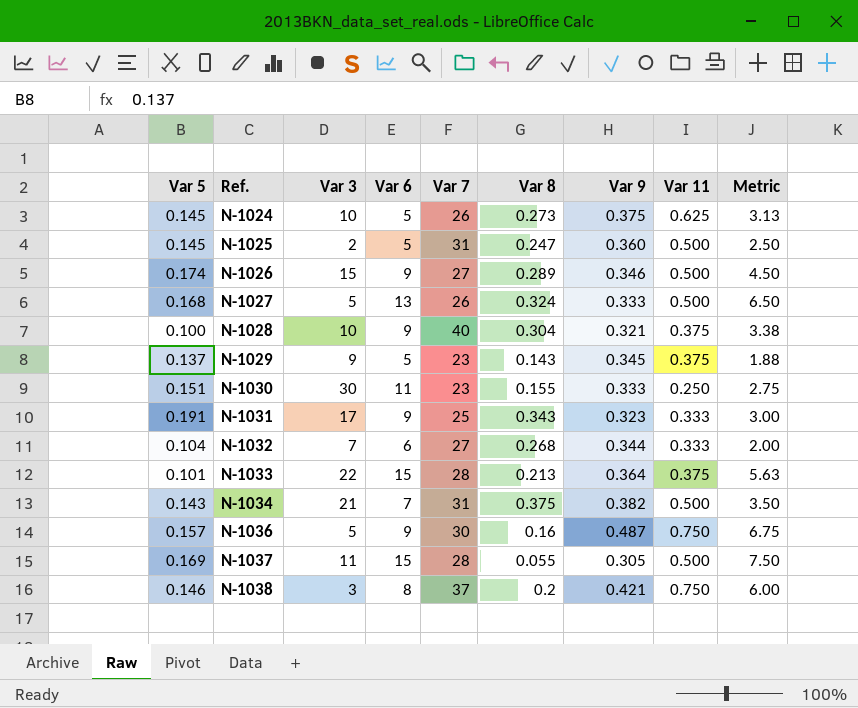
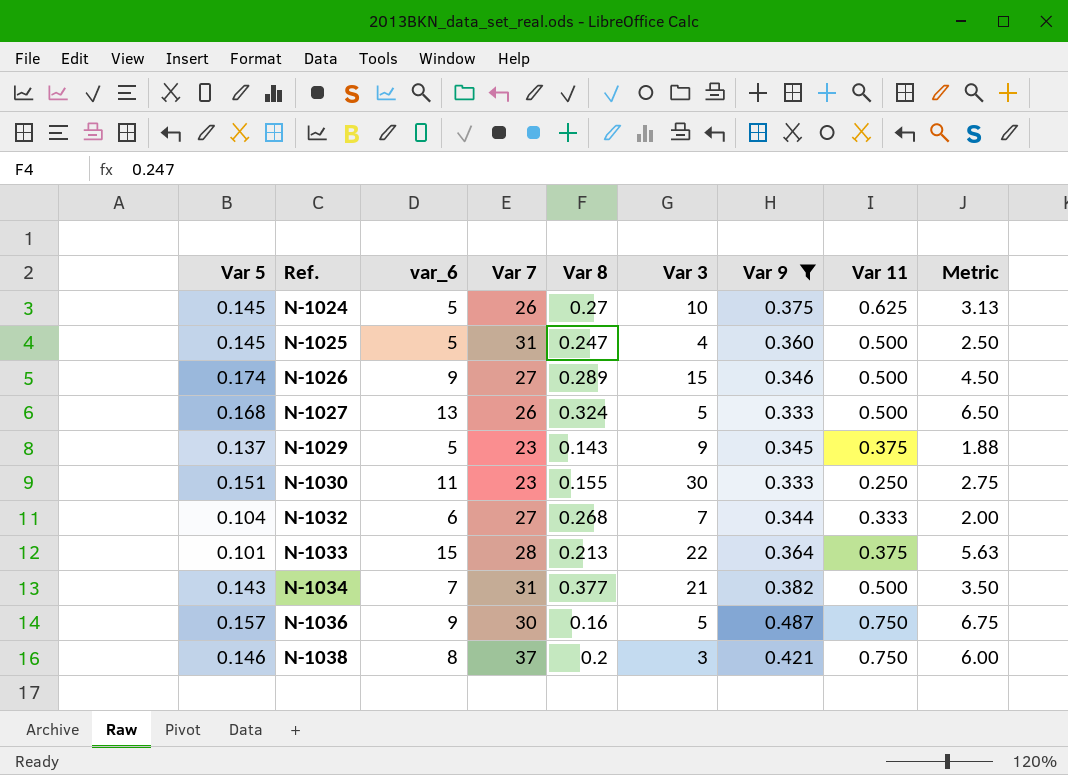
filter: none -> Var 9 >= 0.333
column name: Var 6 -> var_6
column Var 3 | position: 3 -> 6
N-1024 | Var 8: 0.273 -> 0.27
N-1025 | Var 3: 2 -> 4
N-1034 | Var 8: 0.375 -> 0.377

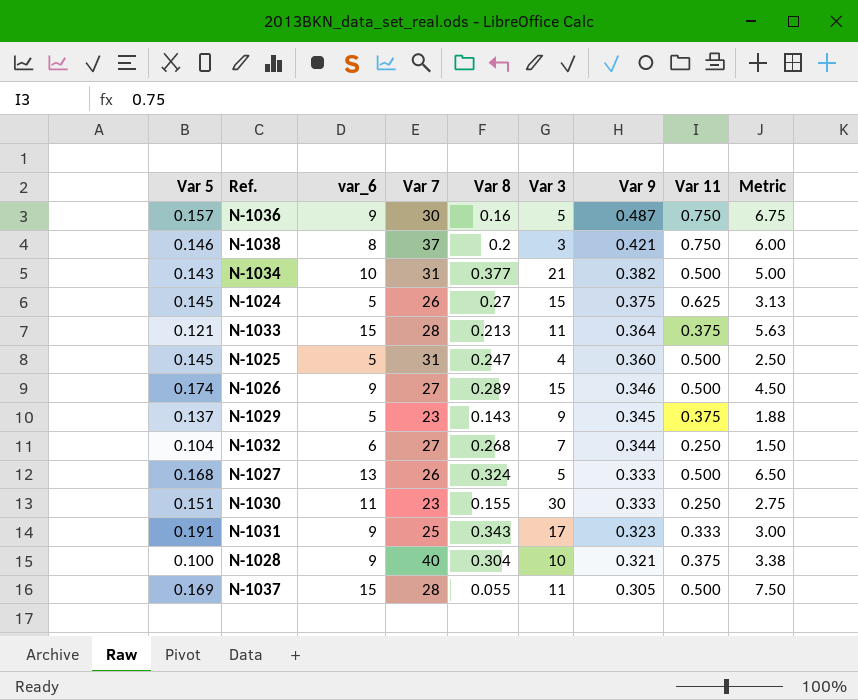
filter: Var 9 >= 0.333 -> none
row order: Ref. ascending -> Var 9 descending
N-1034 | var_6: 7 -> 10
N-1034 | Metric: 3.50 -> 5.00
N-1024 | Var 3: 10 -> 15
N-1033 | Var 5: 0.101 -> 0.121
N-1033 | Var 3: 22 -> 11
N-1032 | Var 11: 0.333 -> 0.250
N-1032 | Metric: 2.00 -> 1.50

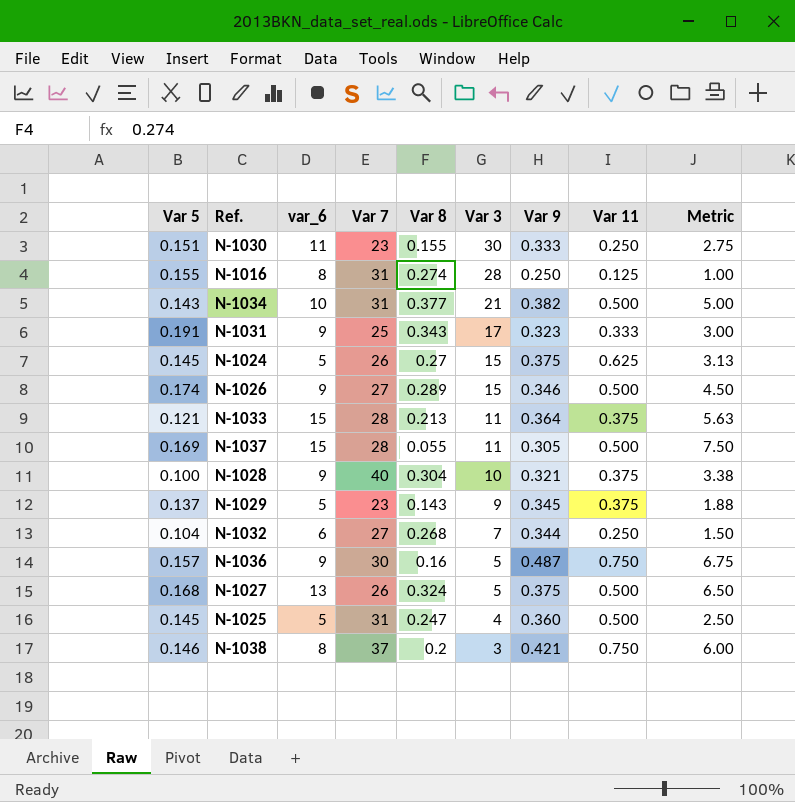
row order: Var 9 descending -> Var 3 descending
row N-1016: none -> 0.155 | 8 | 31 | 0.274 | 28 | 0.250 | 0.125 | 1.00
N-1027 | Var 9: 0.333 -> 0.375

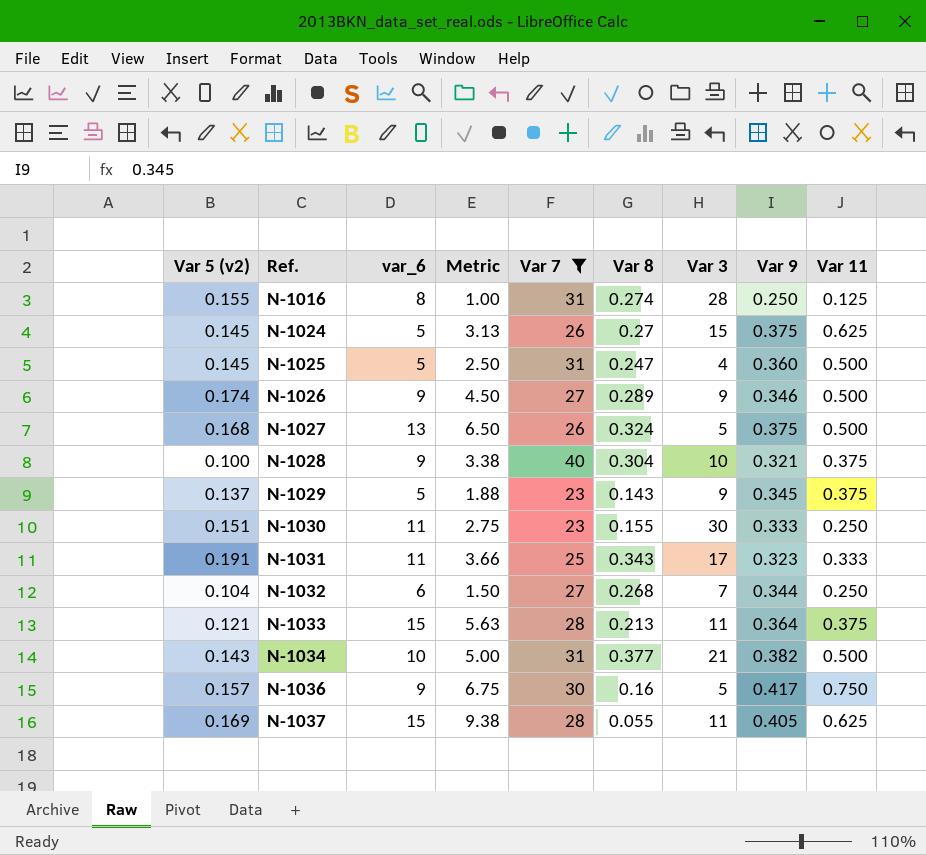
filter: none -> Var 7 != 37
row order: Var 3 descending -> Ref. ascending
column name: Var 5 -> Var 5 (v2)
column Metric | position: 9 -> 4
N-1026 | Var 3: 15 -> 9
N-1031 | var_6: 9 -> 11
N-1031 | Metric: 3.00 -> 3.66
N-1036 | Var 9: 0.487 -> 0.417
N-1037 | Metric: 7.50 -> 9.38
N-1037 | Var 9: 0.305 -> 0.405
N-1037 | Var 11: 0.500 -> 0.625

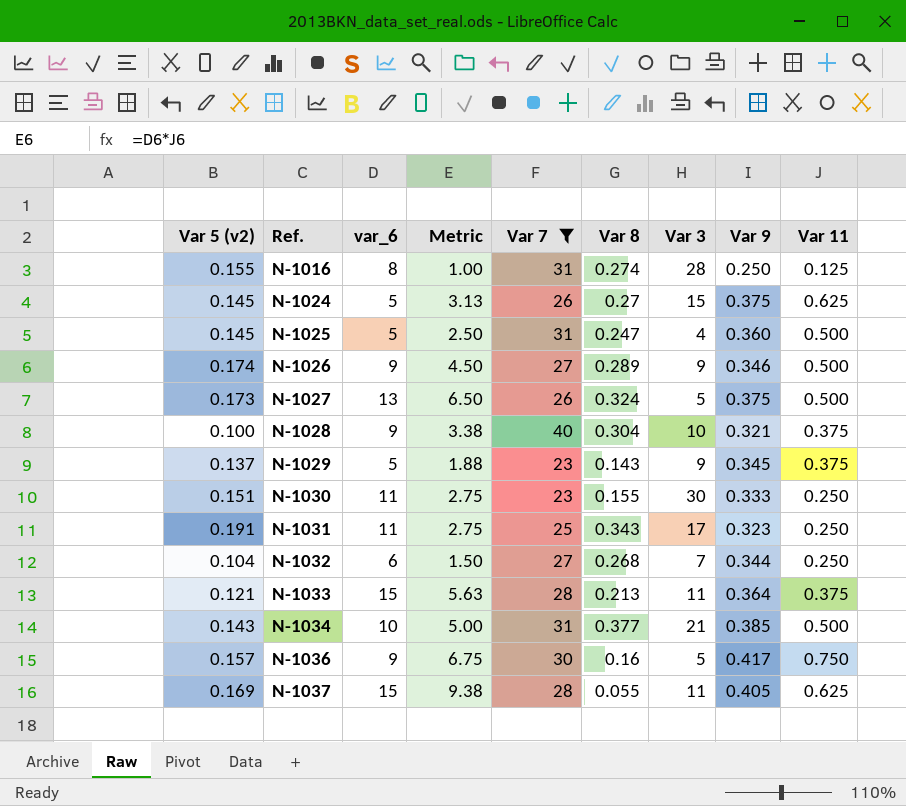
N-1027 | Var 5 (v2): 0.168 -> 0.173
N-1031 | Metric: 3.66 -> 2.75
N-1031 | Var 11: 0.333 -> 0.250
N-1034 | Var 9: 0.382 -> 0.385

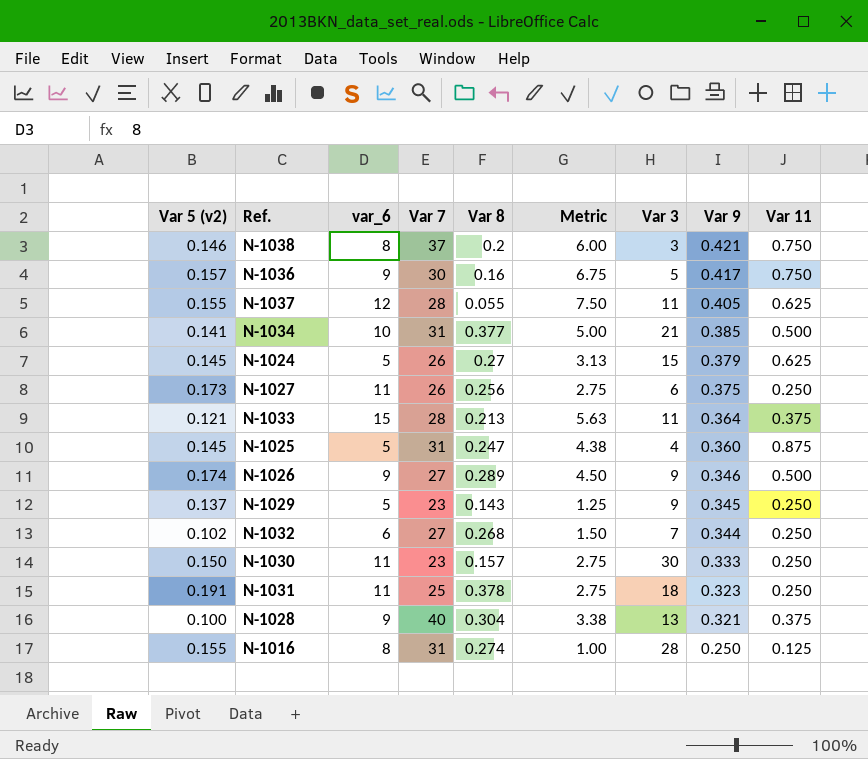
filter: Var 7 != 37 -> none
row order: Ref. ascending -> Var 9 descending
column Metric | position: 4 -> 6
N-1037 | Var 5 (v2): 0.169 -> 0.155
N-1037 | var_6: 15 -> 12
N-1037 | Metric: 9.38 -> 7.50
N-1034 | Var 5 (v2): 0.143 -> 0.141
N-1024 | Var 9: 0.375 -> 0.379
N-1027 | var_6: 13 -> 11
N-1027 | Var 8: 0.324 -> 0.256
N-1027 | Metric: 6.50 -> 2.75
N-1027 | Var 3: 5 -> 6
N-1027 | Var 11: 0.500 -> 0.250
N-1025 | Metric: 2.50 -> 4.38
N-1025 | Var 11: 0.500 -> 0.875
N-1029 | Metric: 1.88 -> 1.25
N-1029 | Var 11: 0.375 -> 0.250
N-1032 | Var 5 (v2): 0.104 -> 0.102
N-1030 | Var 5 (v2): 0.151 -> 0.150
N-1030 | Var 8: 0.155 -> 0.157
N-1031 | Var 8: 0.343 -> 0.378
N-1031 | Var 3: 17 -> 18
N-1028 | Var 3: 10 -> 13

